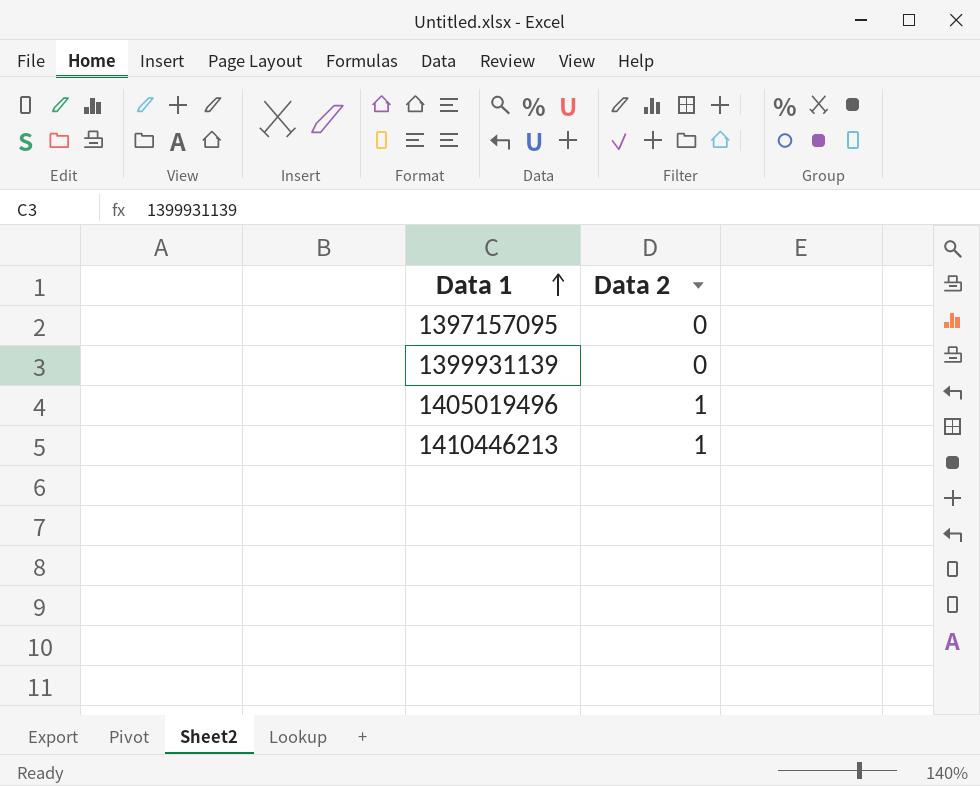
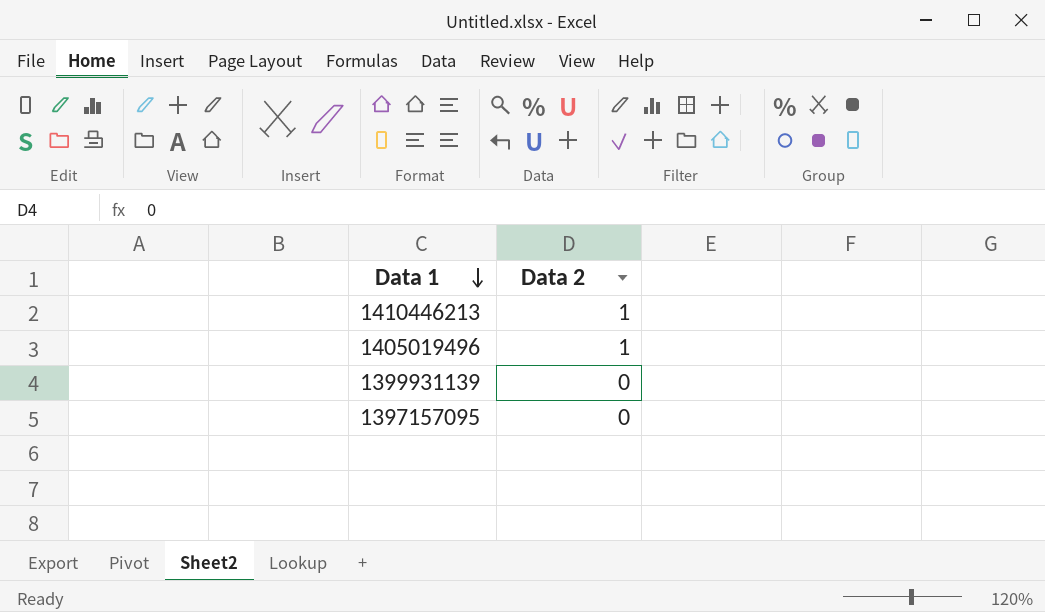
row order: Data 1 ascending -> Data 1 descending

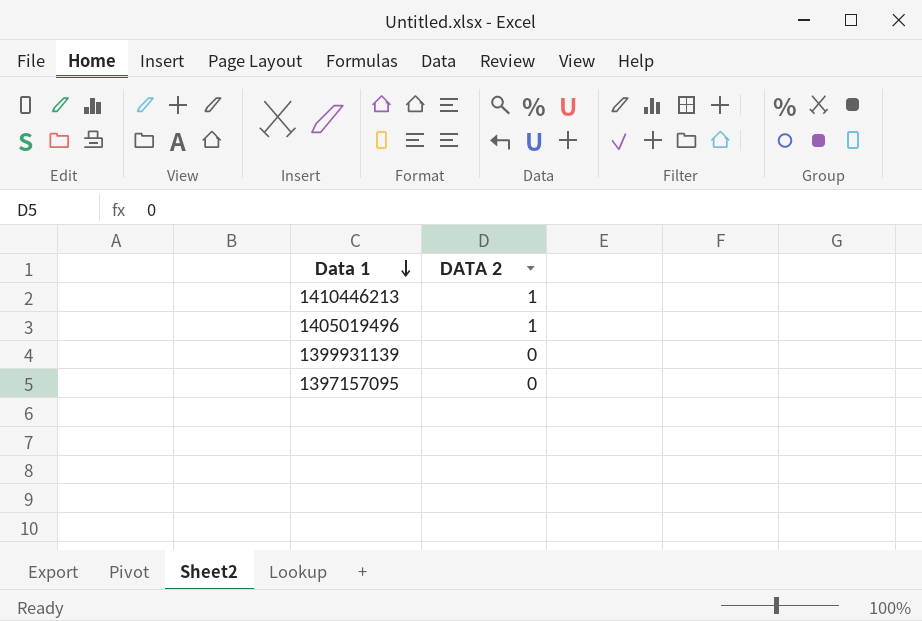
column name: Data 2 -> DATA 2

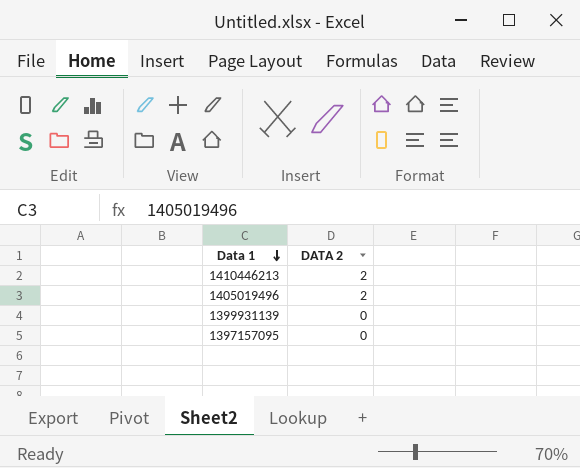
1410446213 | DATA 2: 1 -> 2
1405019496 | DATA 2: 1 -> 2

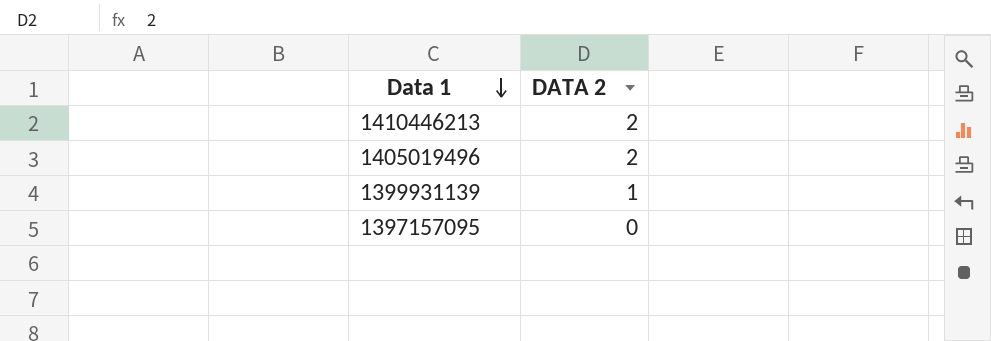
1399931139 | DATA 2: 0 -> 1

